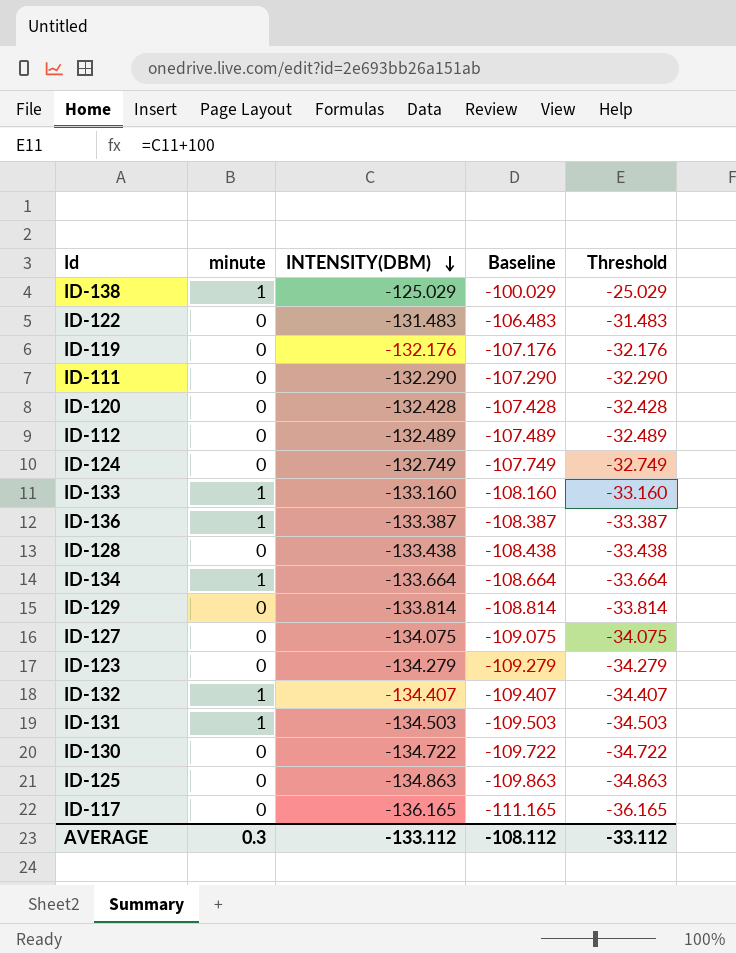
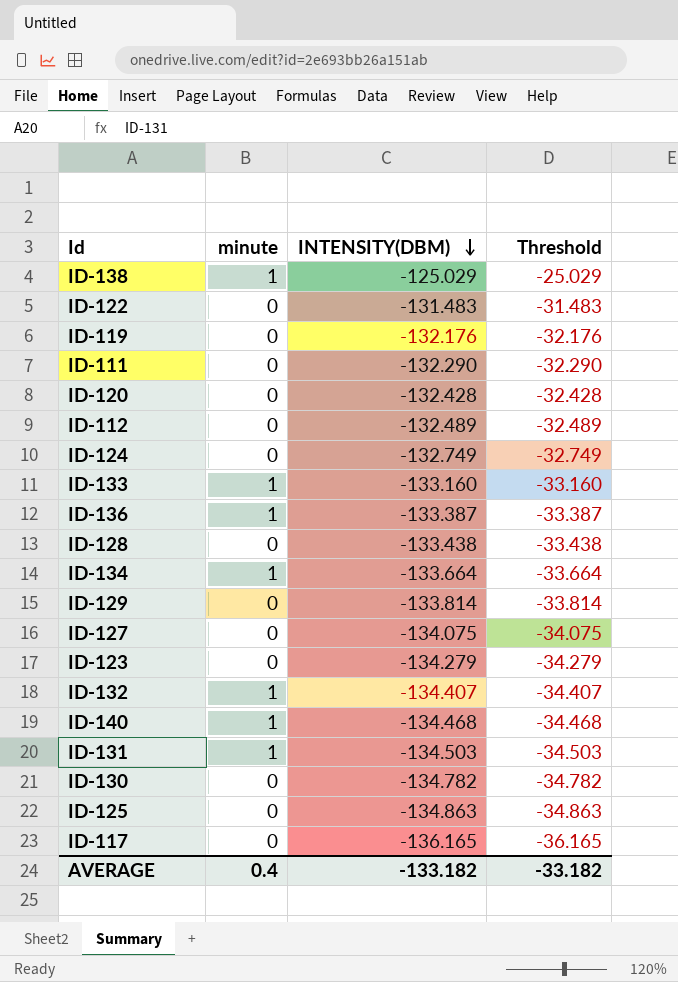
column Baseline | formula: [INTENSITY(DBM)] + 25 -> none
row ID-140: none -> 1 | -134.468 | -34.468
ID-130 | INTENSITY(DBM): -134.722 -> -134.782
ID-130 | Threshold: -34.722 -> -34.782
AVERAGE | minute: 0.3 -> 0.4
AVERAGE | INTENSITY(DBM): -133.112 -> -133.182
AVERAGE | Threshold: -33.112 -> -33.182

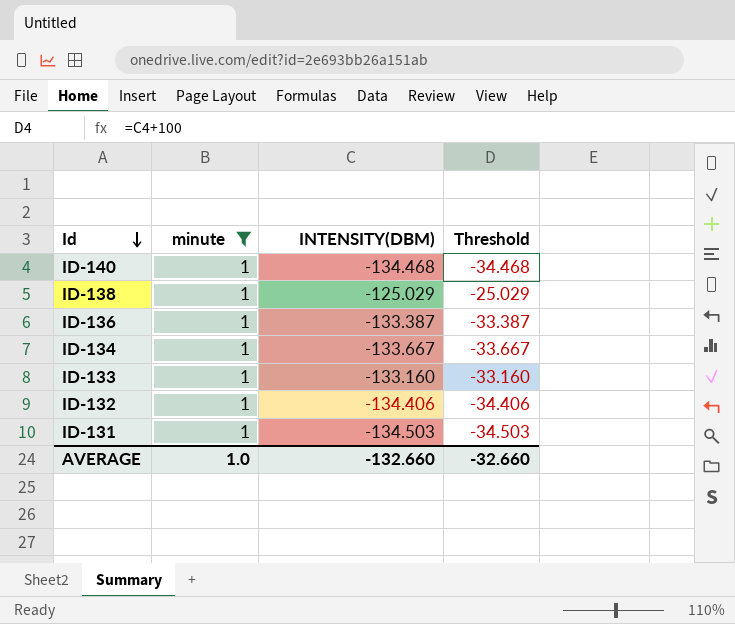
filter: none -> minute = 1
row order: INTENSITY(DBM) descending -> Id descending
ID-134 | INTENSITY(DBM): -133.664 -> -133.667
ID-134 | Threshold: -33.664 -> -33.667
ID-132 | INTENSITY(DBM): -134.407 -> -134.406
ID-132 | Threshold: -34.407 -> -34.406
AVERAGE | minute: 0.4 -> 1.0
AVERAGE | INTENSITY(DBM): -133.182 -> -132.660
AVERAGE | Threshold: -33.182 -> -32.660

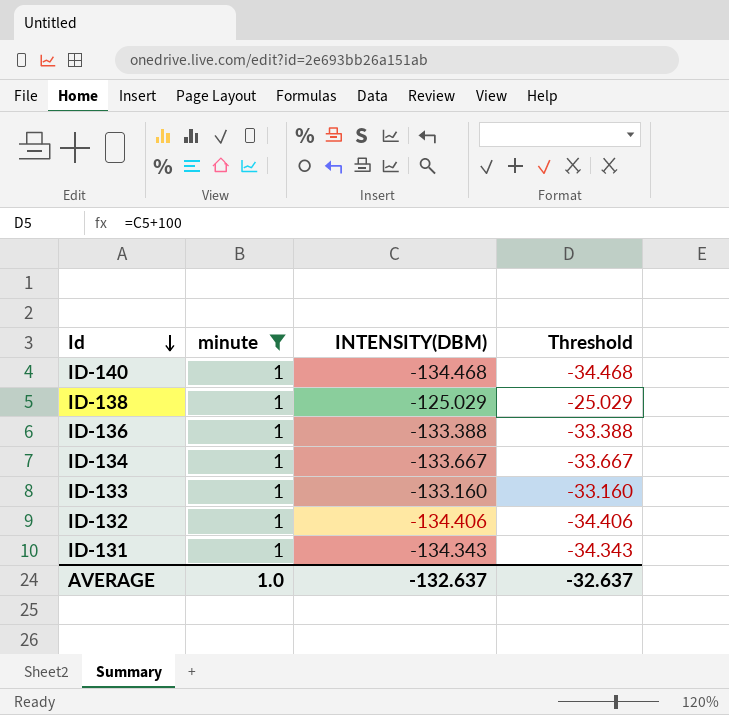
ID-136 | INTENSITY(DBM): -133.387 -> -133.388
ID-136 | Threshold: -33.387 -> -33.388
ID-131 | INTENSITY(DBM): -134.503 -> -134.343
ID-131 | Threshold: -34.503 -> -34.343
AVERAGE | INTENSITY(DBM): -132.660 -> -132.637
AVERAGE | Threshold: -32.660 -> -32.637

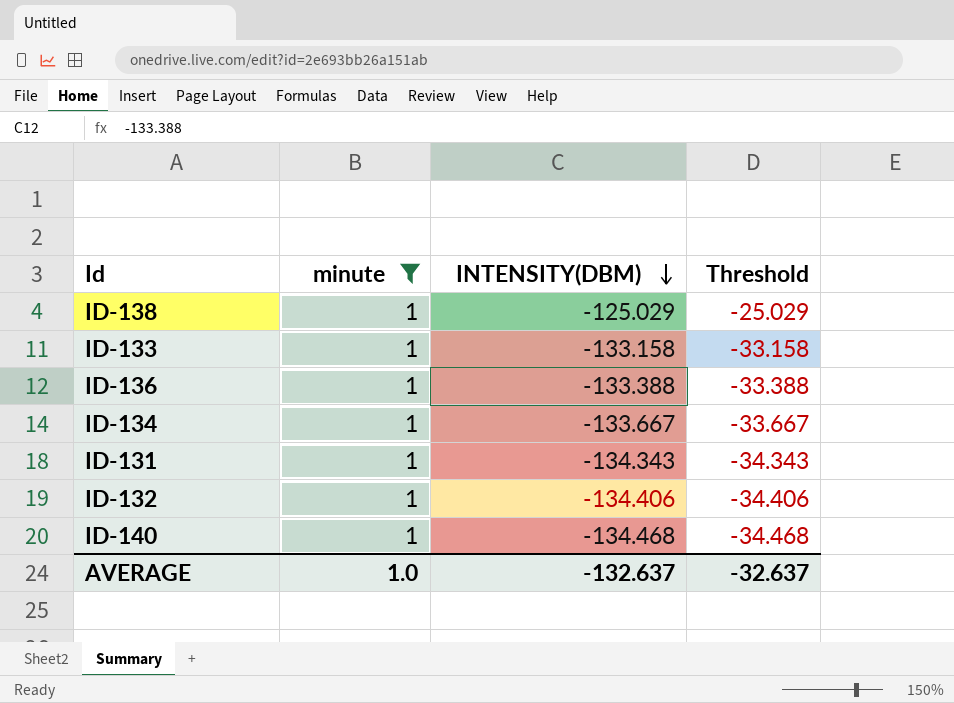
row order: Id descending -> INTENSITY(DBM) descending
ID-133 | INTENSITY(DBM): -133.160 -> -133.158
ID-133 | Threshold: -33.160 -> -33.158

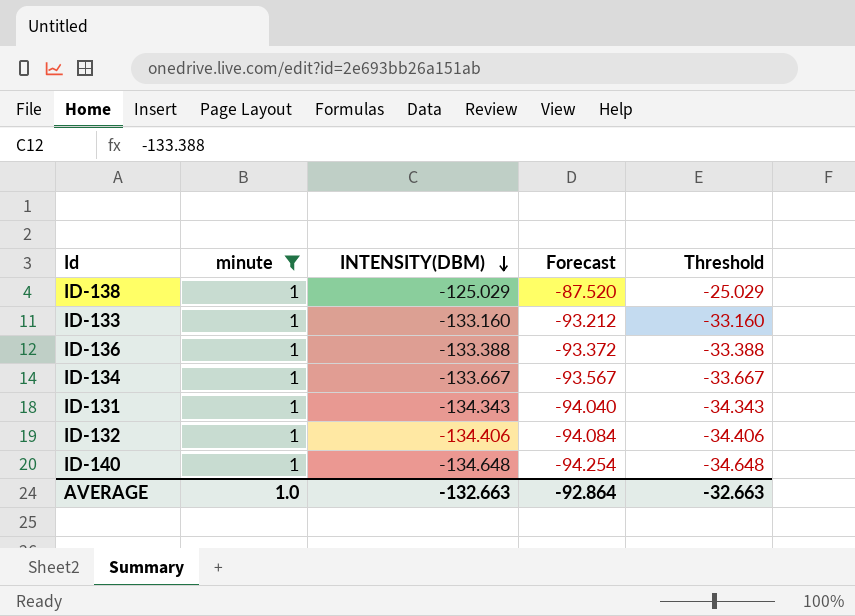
column Forecast | formula: none -> [INTENSITY(DBM)] * 0.7
ID-133 | INTENSITY(DBM): -133.158 -> -133.160
ID-133 | Threshold: -33.158 -> -33.160
ID-140 | INTENSITY(DBM): -134.468 -> -134.648
ID-140 | Threshold: -34.468 -> -34.648
AVERAGE | INTENSITY(DBM): -132.637 -> -132.663
AVERAGE | Threshold: -32.637 -> -32.663

